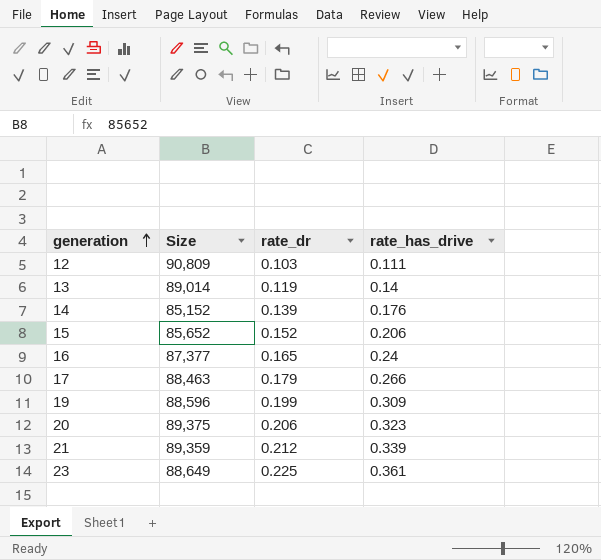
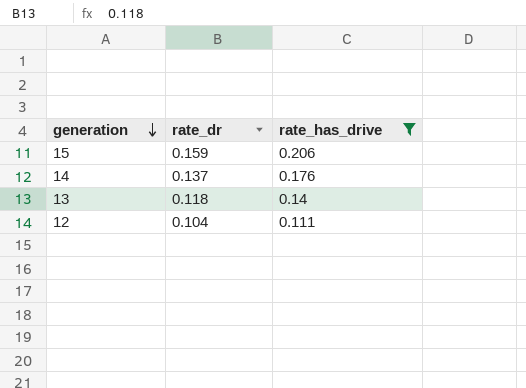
filter: none -> rate_has_drive <= 0.206
row order: generation ascending -> generation descending
column Size | position: 2 -> none
15 | rate_dr: 0.152 -> 0.159
14 | rate_dr: 0.139 -> 0.137
13 | rate_dr: 0.119 -> 0.118
12 | rate_dr: 0.103 -> 0.104

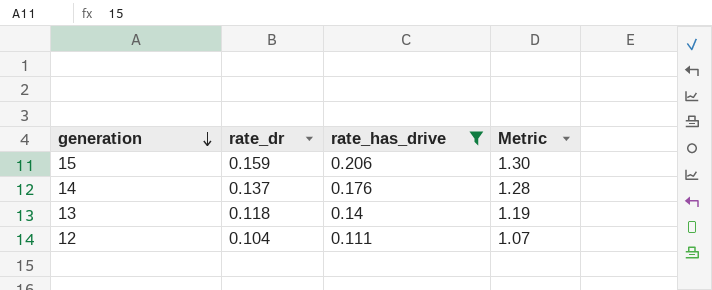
column Metric | formula: none -> [rate_has_drive] / [rate_dr]

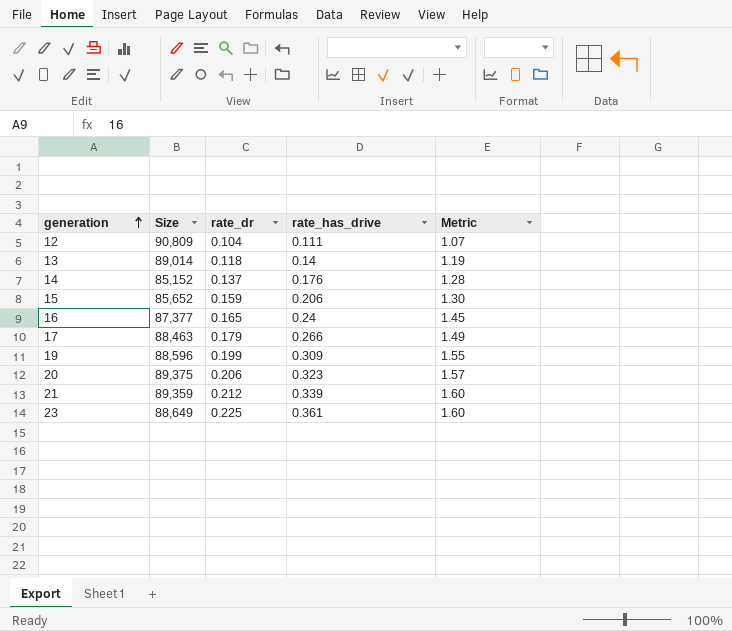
filter: rate_has_drive <= 0.206 -> none
row order: generation descending -> generation ascending
column Size | position: none -> 2

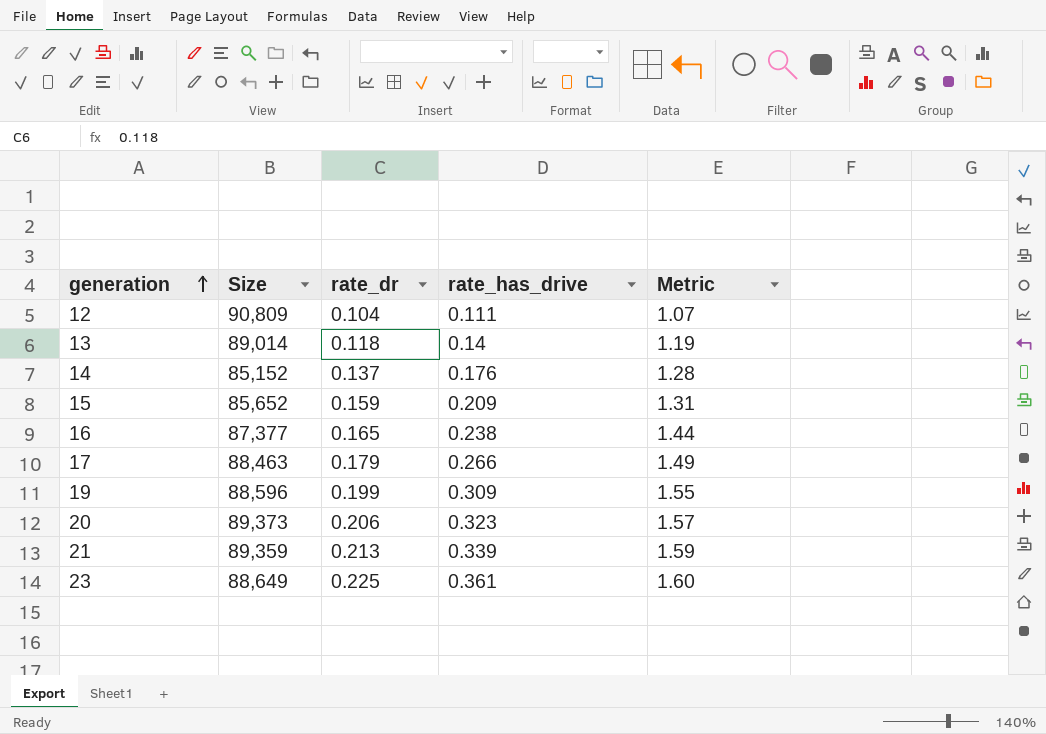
15 | rate_has_drive: 0.206 -> 0.209
15 | Metric: 1.30 -> 1.31
16 | rate_has_drive: 0.24 -> 0.238
16 | Metric: 1.45 -> 1.44
20 | Size: 89,375 -> 89,373
21 | rate_dr: 0.212 -> 0.213
21 | Metric: 1.60 -> 1.59

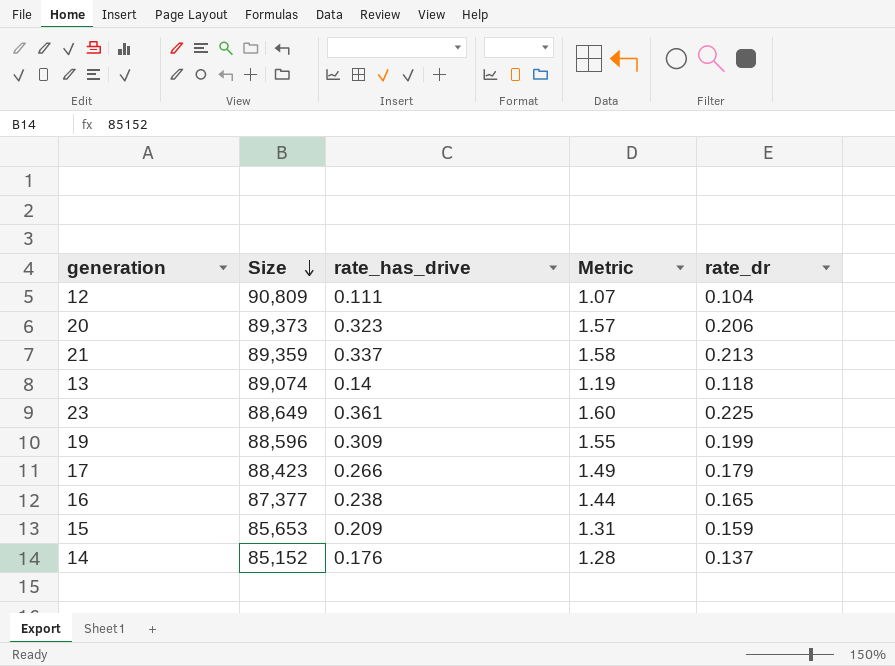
row order: generation ascending -> Size descending
column rate_dr | position: 3 -> 5
21 | rate_has_drive: 0.339 -> 0.337
21 | Metric: 1.59 -> 1.58
13 | Size: 89,014 -> 89,074
17 | Size: 88,463 -> 88,423
15 | Size: 85,652 -> 85,653

